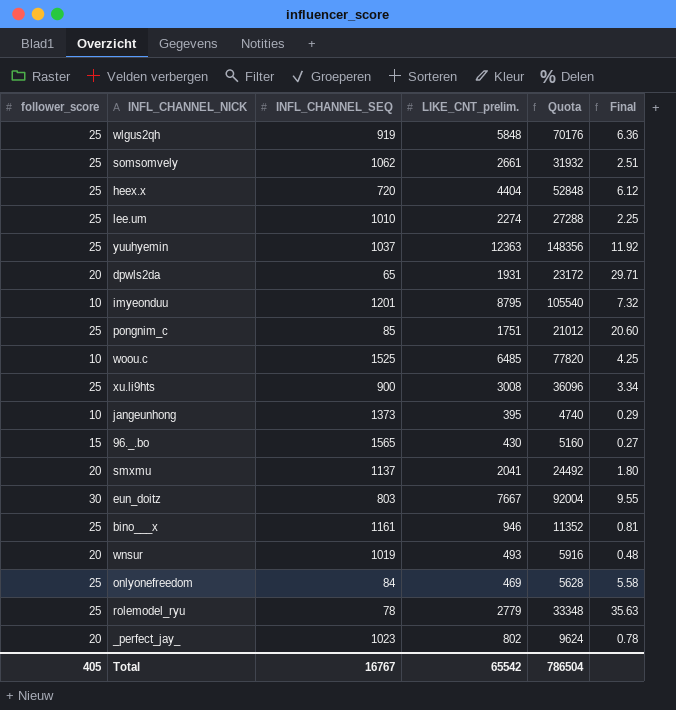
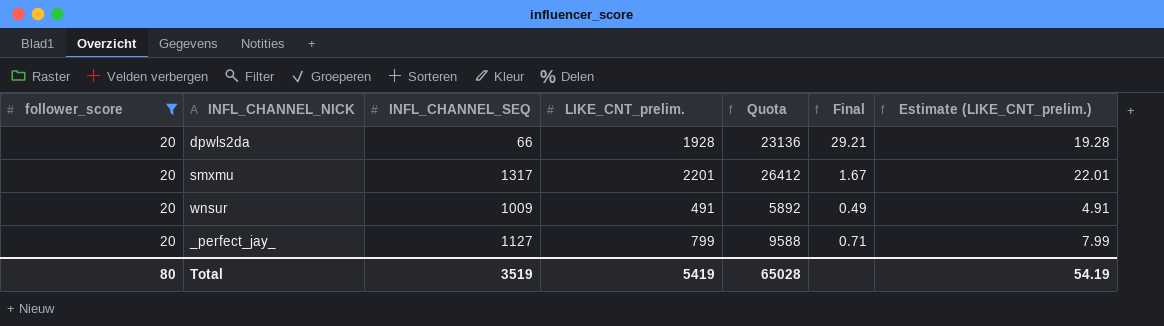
filter: none -> follower_score = 20
column Estimate (LIKE_CNT_prelim.) | formula: none -> [LIKE_CNT_prelim.] * 0.01
dpwls2da | INFL_CHANNEL_SEQ: 65 -> 66
dpwls2da | LIKE_CNT_prelim.: 1931 -> 1928
dpwls2da | Quota: 23172 -> 23136
dpwls2da | Final: 29.71 -> 29.21
smxmu | INFL_CHANNEL_SEQ: 1137 -> 1317
smxmu | LIKE_CNT_prelim.: 2041 -> 2201
smxmu | Quota: 24492 -> 26412
smxmu | Final: 1.80 -> 1.67
wnsur | INFL_CHANNEL_SEQ: 1019 -> 1009
wnsur | LIKE_CNT_prelim.: 493 -> 491
wnsur | Quota: 5916 -> 5892
wnsur | Final: 0.48 -> 0.49
_perfect_jay_ | INFL_CHANNEL_SEQ: 1023 -> 1127
_perfect_jay_ | LIKE_CNT_prelim.: 802 -> 799
_perfect_jay_ | Quota: 9624 -> 9588
_perfect_jay_ | Final: 0.78 -> 0.71
Total | follower_score: 405 -> 80
Total | INFL_CHANNEL_SEQ: 16767 -> 3519
Total | LIKE_CNT_prelim.: 65542 -> 5419
Total | Quota: 786504 -> 65028

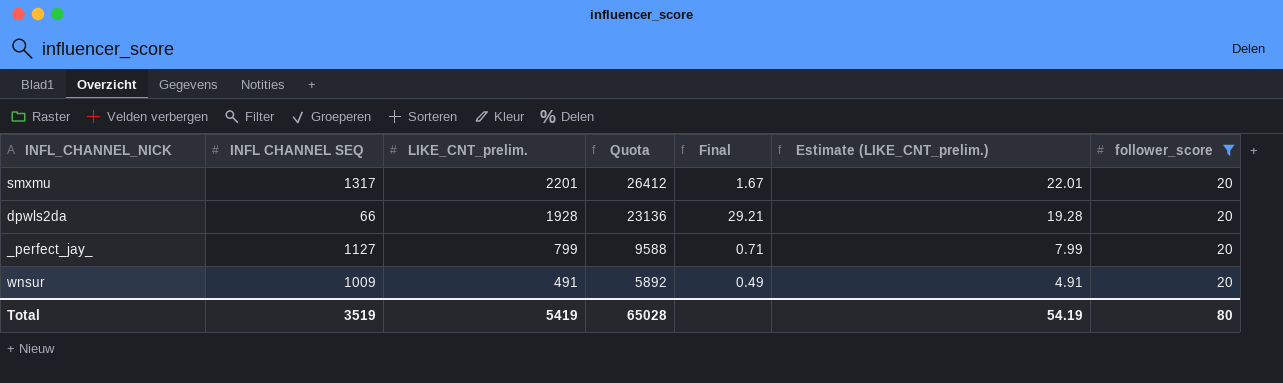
row order: none -> LIKE_CNT_prelim. descending
column name: INFL_CHANNEL_SEQ -> INFL CHANNEL SEQ
column follower_score | position: 1 -> 7

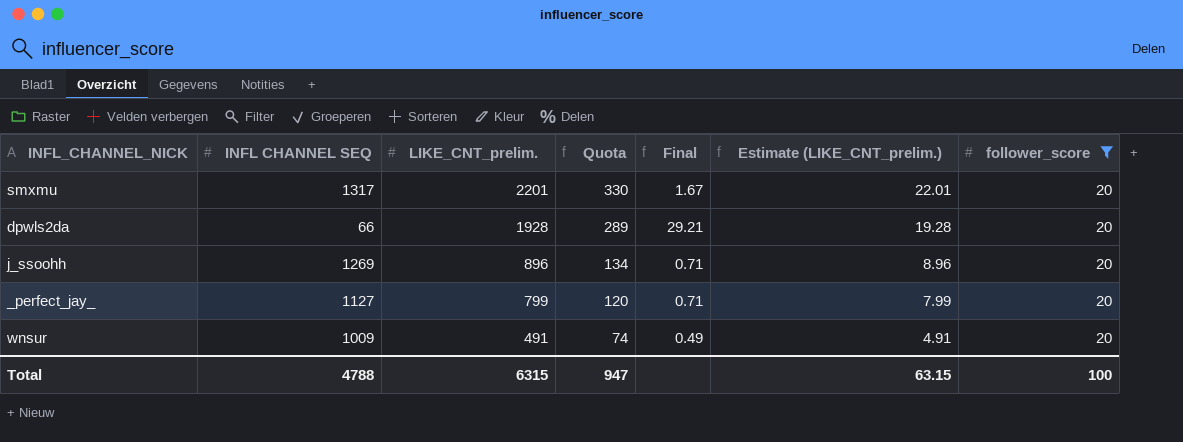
column Quota | formula: [LIKE_CNT_prelim.] * 12 -> [LIKE_CNT_prelim.] * 0.15
row j_ssoohh: none -> 1269 | 896 | 134 | 0.71 | 8.96 | 20
Total | INFL CHANNEL SEQ: 3519 -> 4788
Total | LIKE_CNT_prelim.: 5419 -> 6315
Total | Quota: 65028 -> 947
Total | Estimate (LIKE_CNT_prelim.): 54.19 -> 63.15
Total | follower_score: 80 -> 100

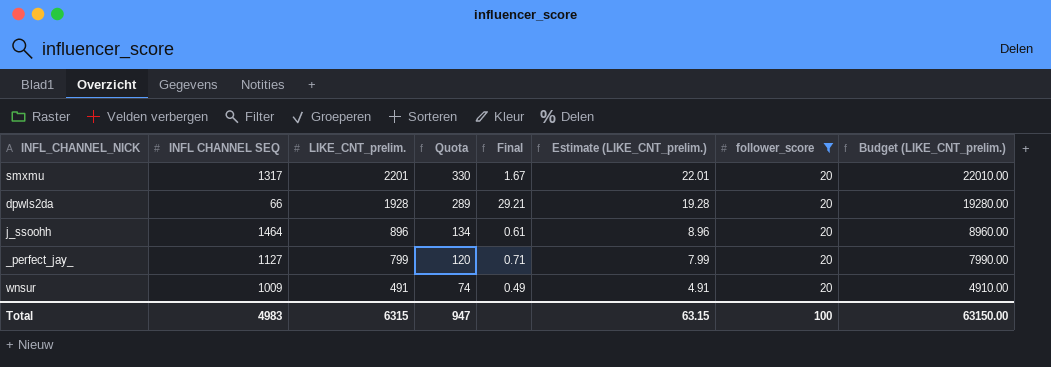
column Budget (LIKE_CNT_prelim.) | formula: none -> [LIKE_CNT_prelim.] * 10
j_ssoohh | INFL CHANNEL SEQ: 1269 -> 1464
j_ssoohh | Final: 0.71 -> 0.61
Total | INFL CHANNEL SEQ: 4788 -> 4983

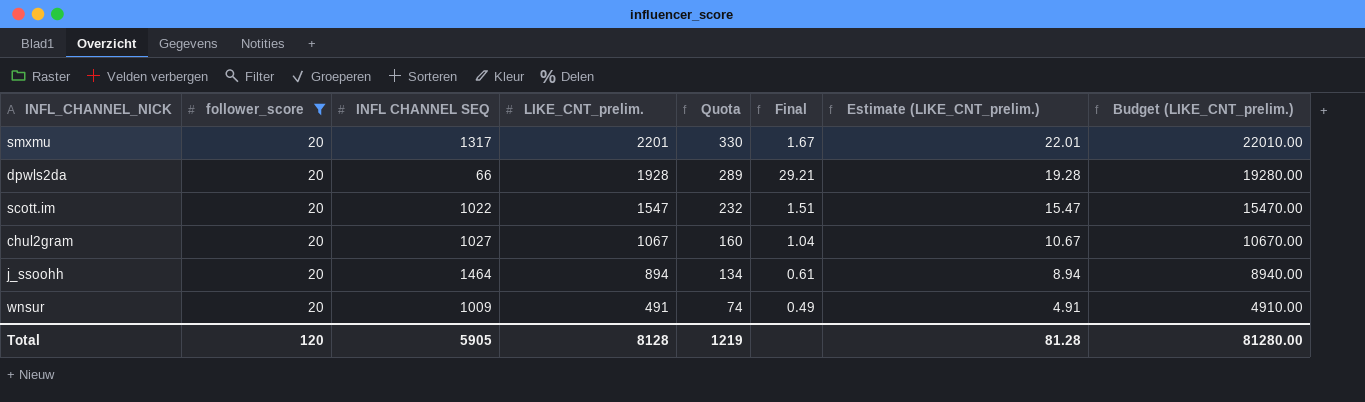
column follower_score | position: 7 -> 2
row _perfect_jay_: 1127 | 799 | 120 | 0.71 | 7.99 | 20 | 7990.00 -> none
row scott.im: none -> 20 | 1022 | 1547 | 232 | 1.51 | 15.47 | 15470.00
row chul2gram: none -> 20 | 1027 | 1067 | 160 | 1.04 | 10.67 | 10670.00
j_ssoohh | LIKE_CNT_prelim.: 896 -> 894
j_ssoohh | Estimate (LIKE_CNT_prelim.): 8.96 -> 8.94
j_ssoohh | Budget (LIKE_CNT_prelim.): 8960.00 -> 8940.00
Total | follower_score: 100 -> 120
Total | INFL CHANNEL SEQ: 4983 -> 5905
Total | LIKE_CNT_prelim.: 6315 -> 8128
Total | Quota: 947 -> 1219
Total | Estimate (LIKE_CNT_prelim.): 63.15 -> 81.28
Total | Budget (LIKE_CNT_prelim.): 63150.00 -> 81280.00

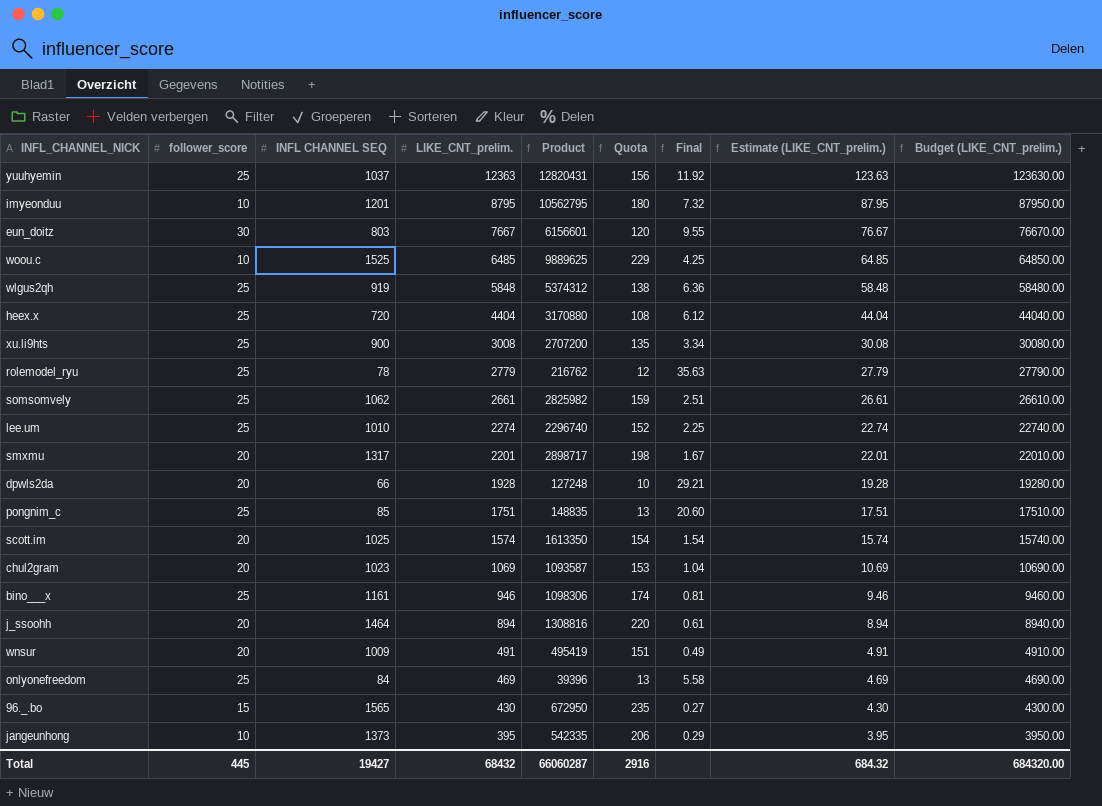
filter: follower_score = 20 -> none
column Product | formula: none -> [INFL CHANNEL SEQ] * [LIKE_CNT_prelim.]
column Quota | formula: [LIKE_CNT_prelim.] * 0.15 -> [INFL CHANNEL SEQ] * 0.15
scott.im | INFL CHANNEL SEQ: 1022 -> 1025
scott.im | LIKE_CNT_prelim.: 1547 -> 1574
scott.im | Final: 1.51 -> 1.54
scott.im | Estimate (LIKE_CNT_prelim.): 15.47 -> 15.74
scott.im | Budget (LIKE_CNT_prelim.): 15470.00 -> 15740.00
chul2gram | INFL CHANNEL SEQ: 1027 -> 1023
chul2gram | LIKE_CNT_prelim.: 1067 -> 1069
chul2gram | Estimate (LIKE_CNT_prelim.): 10.67 -> 10.69
chul2gram | Budget (LIKE_CNT_prelim.): 10670.00 -> 10690.00
Total | follower_score: 120 -> 445
Total | INFL CHANNEL SEQ: 5905 -> 19427
Total | LIKE_CNT_prelim.: 8128 -> 68432
Total | Quota: 1219 -> 2916
Total | Estimate (LIKE_CNT_prelim.): 81.28 -> 684.32
Total | Budget (LIKE_CNT_prelim.): 81280.00 -> 684320.00

